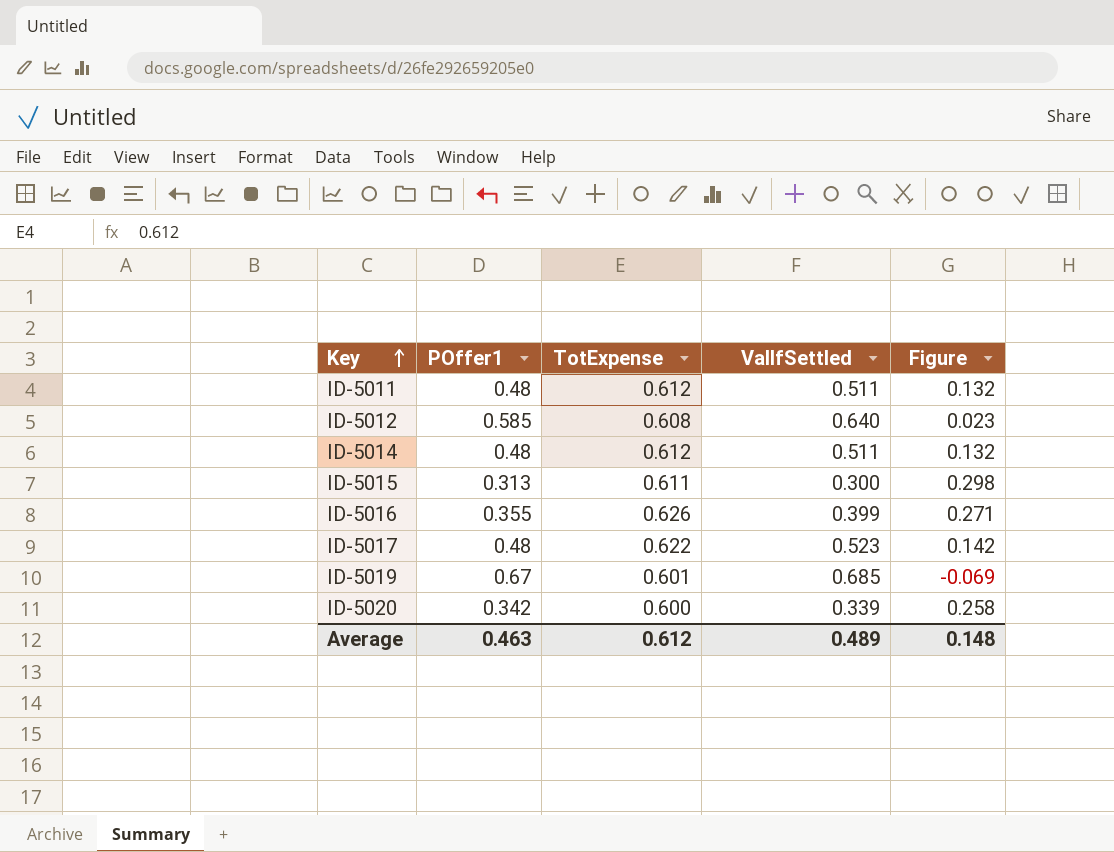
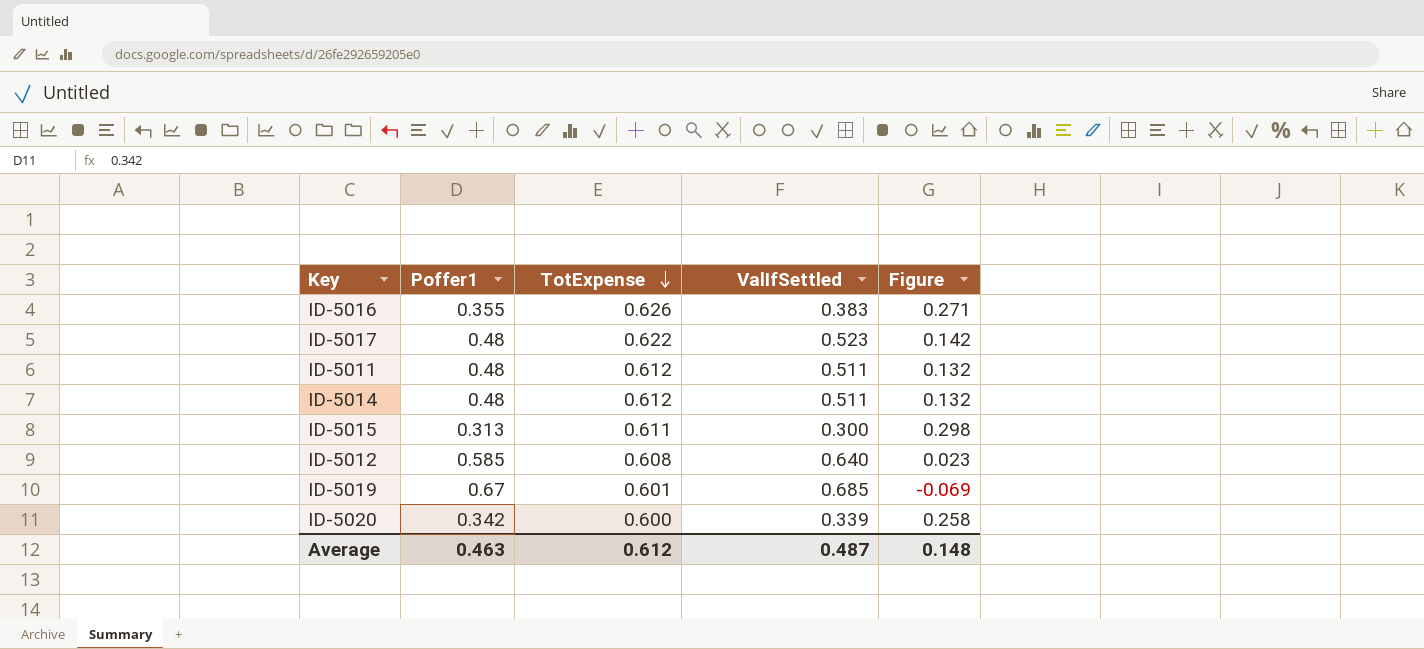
row order: Key ascending -> TotExpense descending
column name: POffer1 -> Poffer1
ID-5016 | ValIfSettled: 0.399 -> 0.383
Average | ValIfSettled: 0.489 -> 0.487

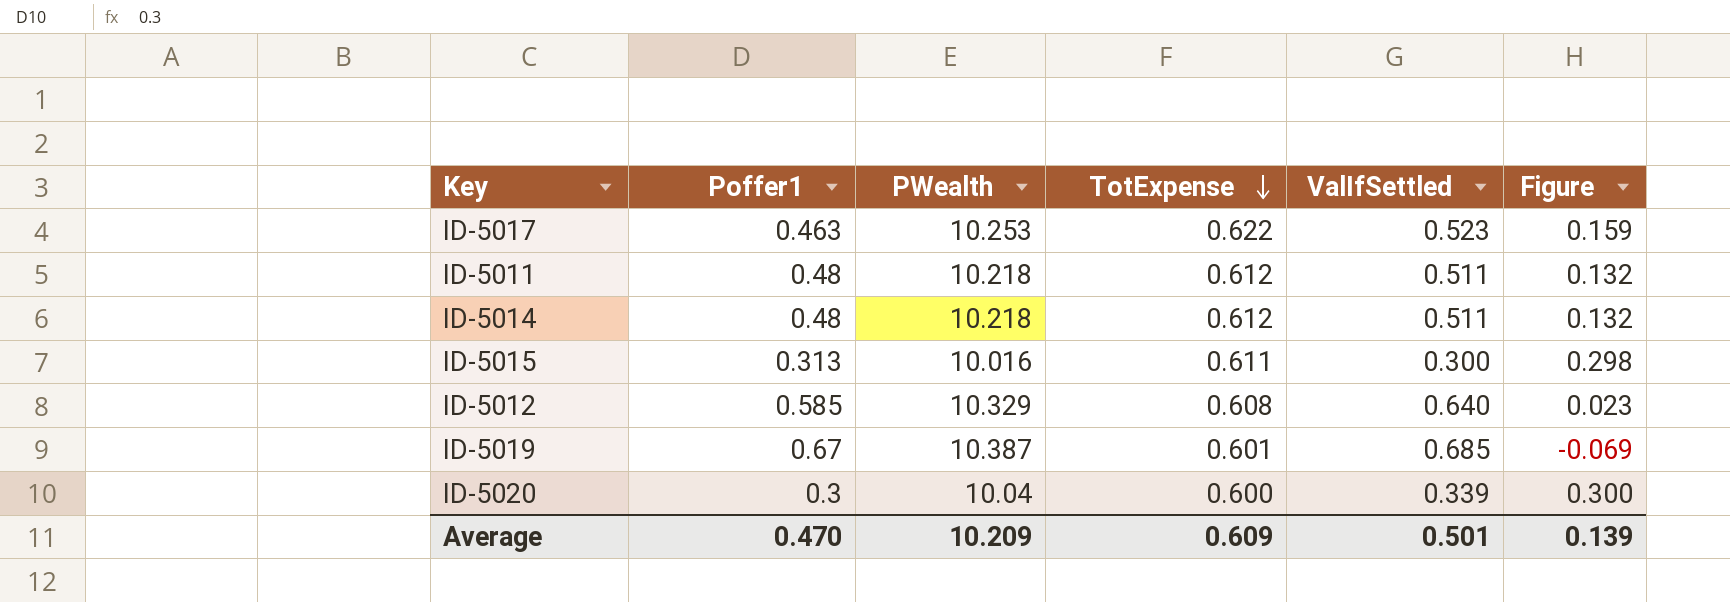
column PWealth | position: none -> 3
row ID-5016: 0.355 | 0.626 | 0.383 | 0.271 -> none
ID-5017 | Poffer1: 0.48 -> 0.463
ID-5017 | Figure: 0.142 -> 0.159
ID-5020 | Poffer1: 0.342 -> 0.3
ID-5020 | Figure: 0.258 -> 0.300
Average | Poffer1: 0.463 -> 0.470
Average | TotExpense: 0.612 -> 0.609
Average | ValIfSettled: 0.487 -> 0.501
Average | Figure: 0.148 -> 0.139

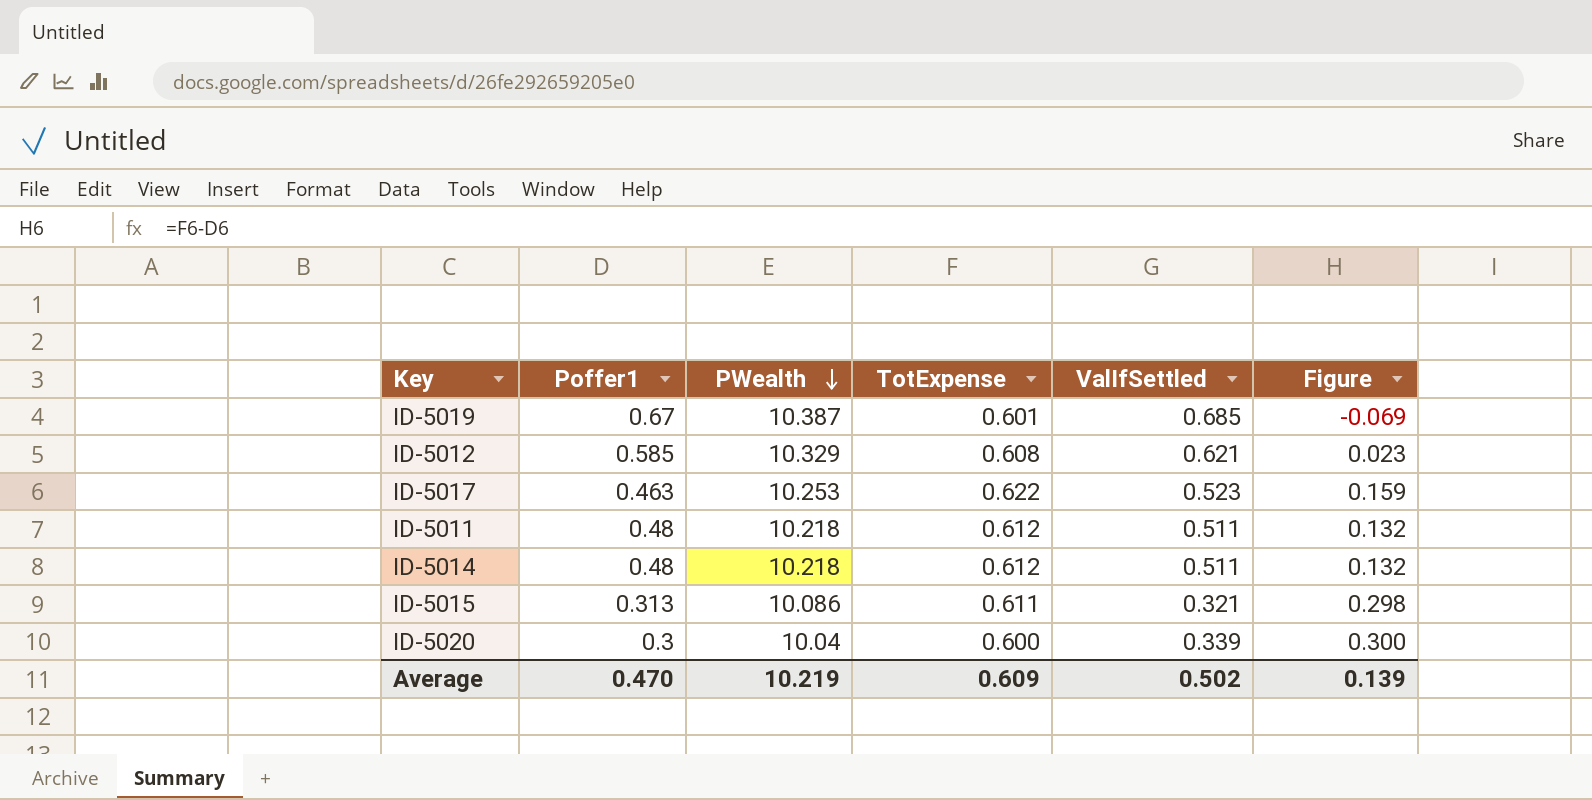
row order: TotExpense descending -> PWealth descending
ID-5012 | ValIfSettled: 0.640 -> 0.621
ID-5015 | PWealth: 10.016 -> 10.086
ID-5015 | ValIfSettled: 0.300 -> 0.321
Average | PWealth: 10.209 -> 10.219
Average | ValIfSettled: 0.501 -> 0.502

